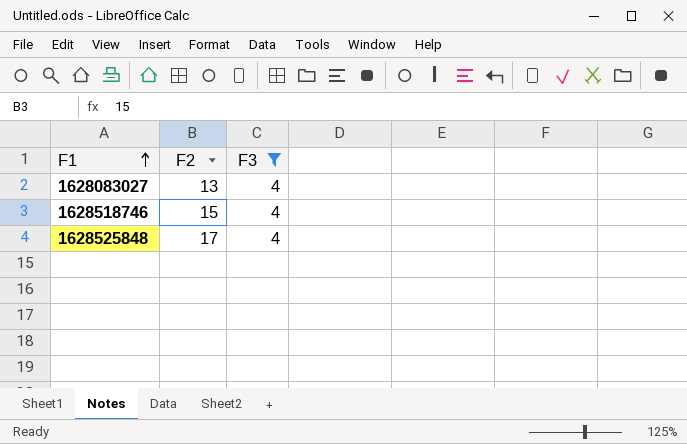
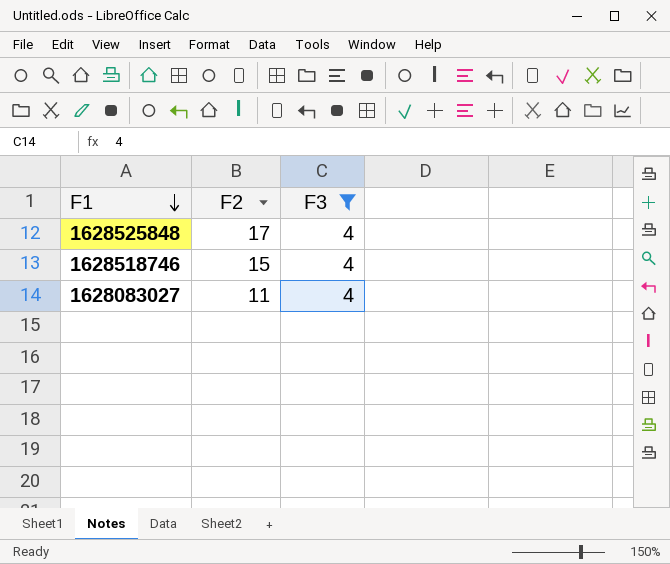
row order: F1 ascending -> F1 descending
1628083027 | F2: 13 -> 11

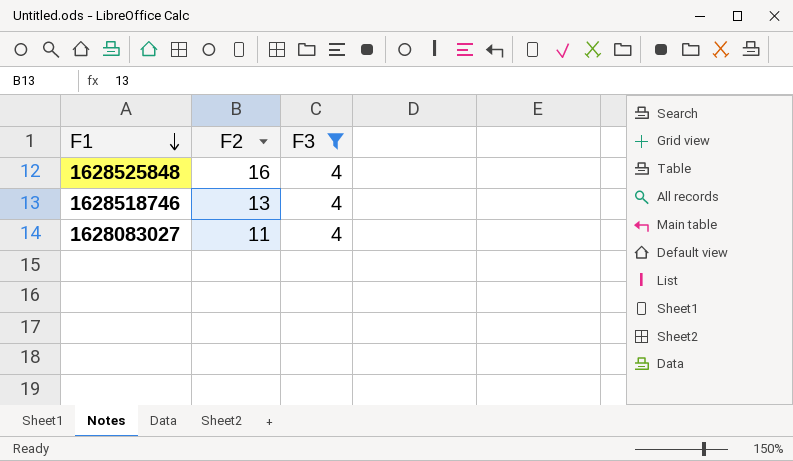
1628525848 | F2: 17 -> 16
1628518746 | F2: 15 -> 13

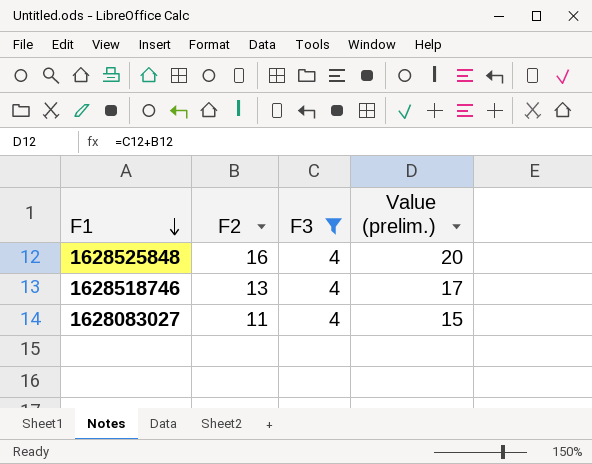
column Value (prelim.) | formula: none -> [F2] + [F3]

